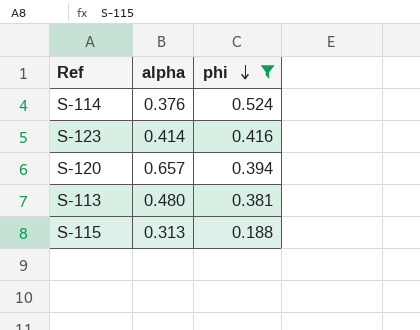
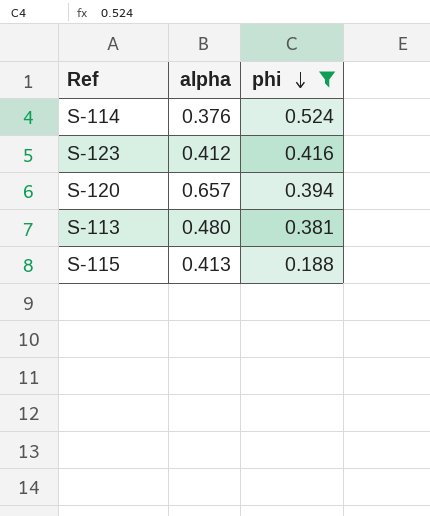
S-123 | alpha: 0.414 -> 0.412
S-115 | alpha: 0.313 -> 0.413

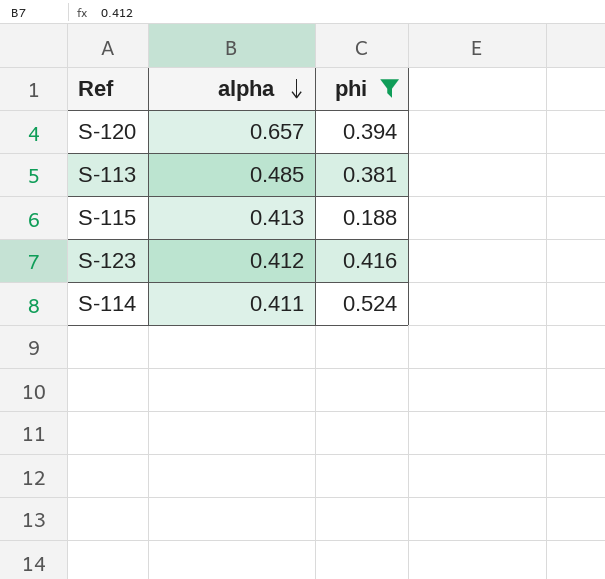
row order: phi descending -> alpha descending
S-113 | alpha: 0.480 -> 0.485
S-114 | alpha: 0.376 -> 0.411

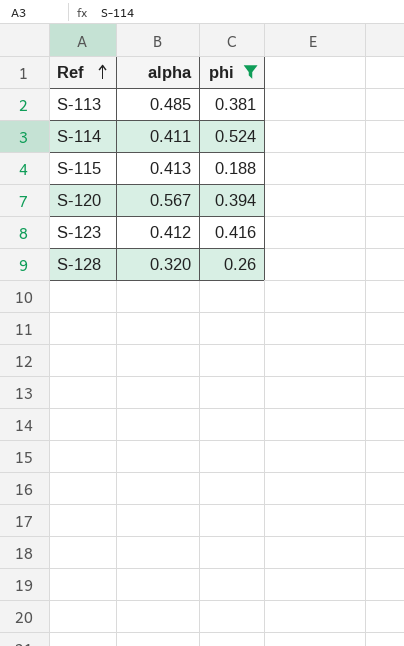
row order: alpha descending -> Ref ascending
S-120 | alpha: 0.657 -> 0.567
row S-128: none -> 0.320 | 0.26

